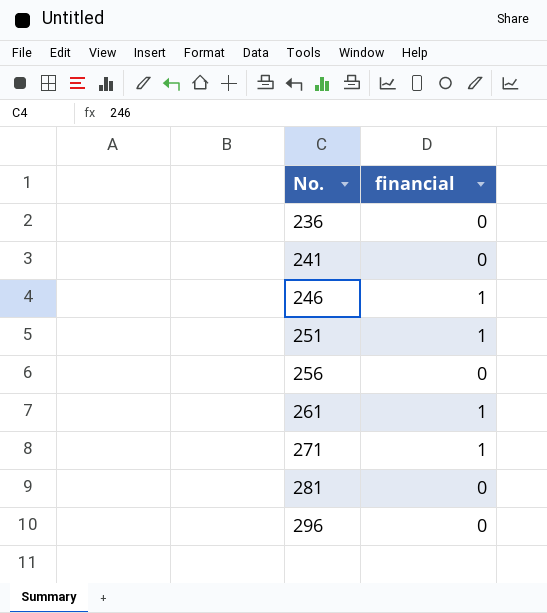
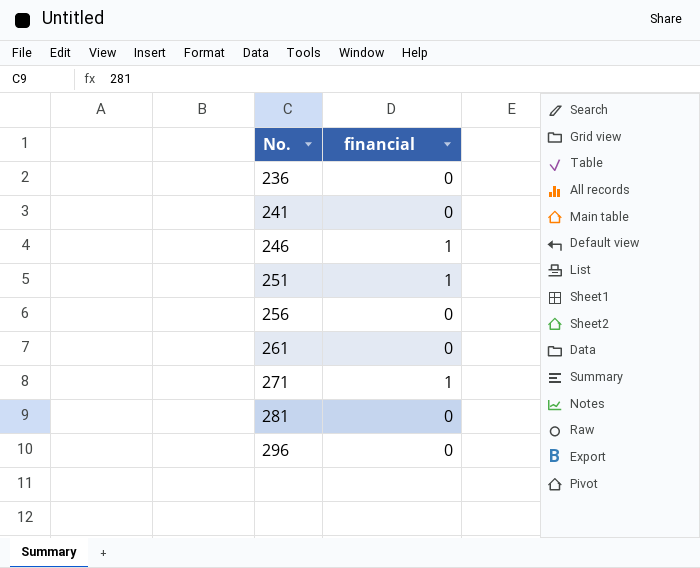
261 | financial: 1 -> 0

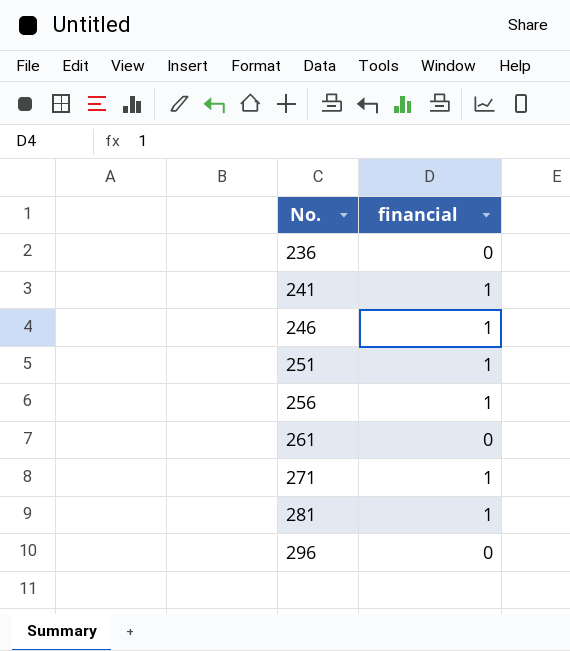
241 | financial: 0 -> 1
256 | financial: 0 -> 1
281 | financial: 0 -> 1

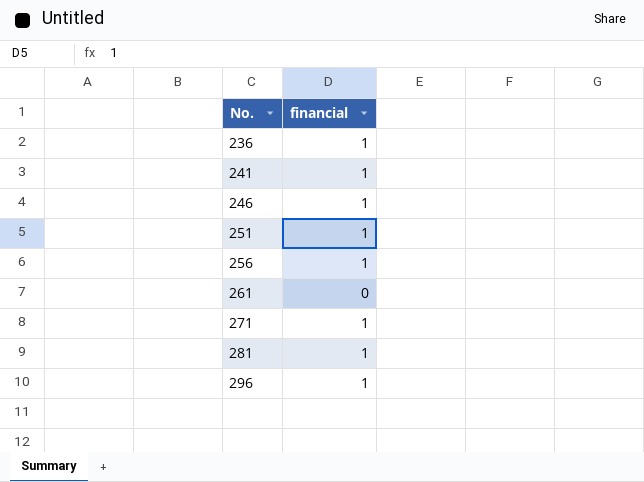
236 | financial: 0 -> 1
296 | financial: 0 -> 1

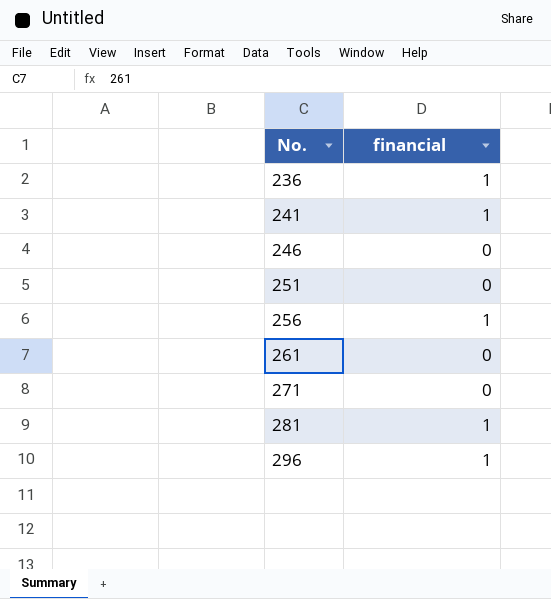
246 | financial: 1 -> 0
251 | financial: 1 -> 0
271 | financial: 1 -> 0

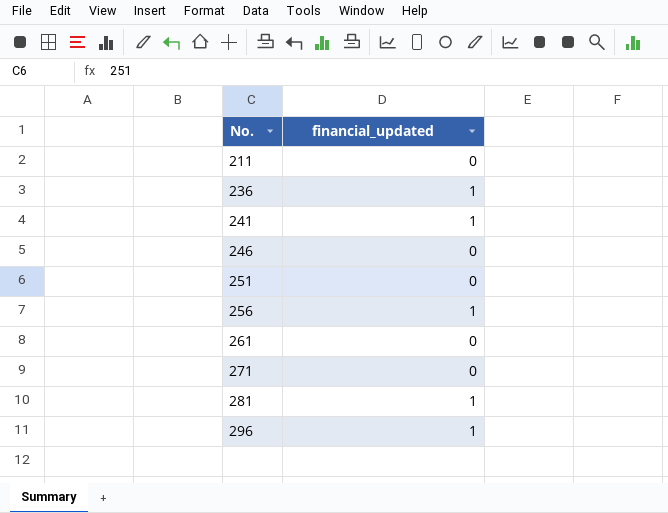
column name: financial -> financial_updated
row 211: none -> 0

